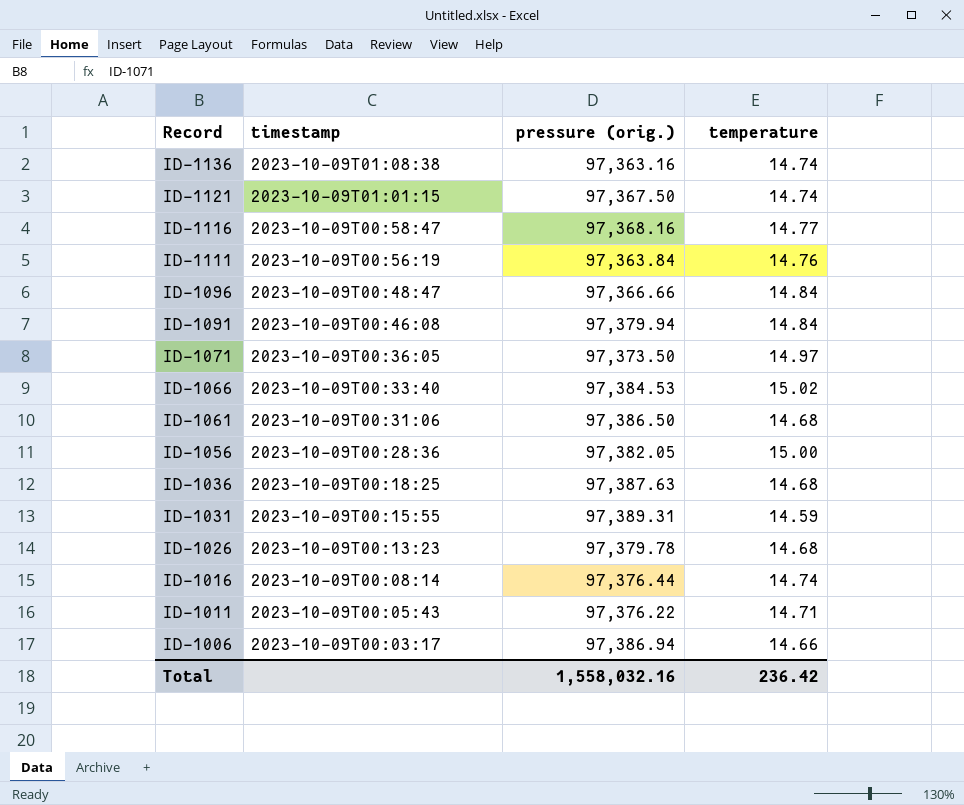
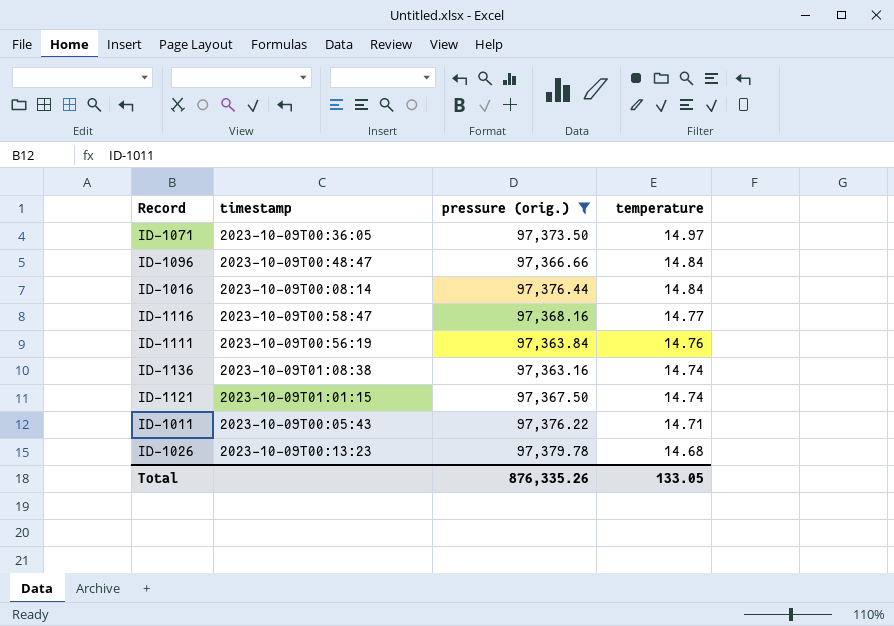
filter: none -> pressure (orig.) <= 97,379.78
row order: Record descending -> temperature descending
ID-1016 | temperature: 14.74 -> 14.84
Total | pressure (orig.): 1,558,032.16 -> 876,335.26
Total | temperature: 236.42 -> 133.05

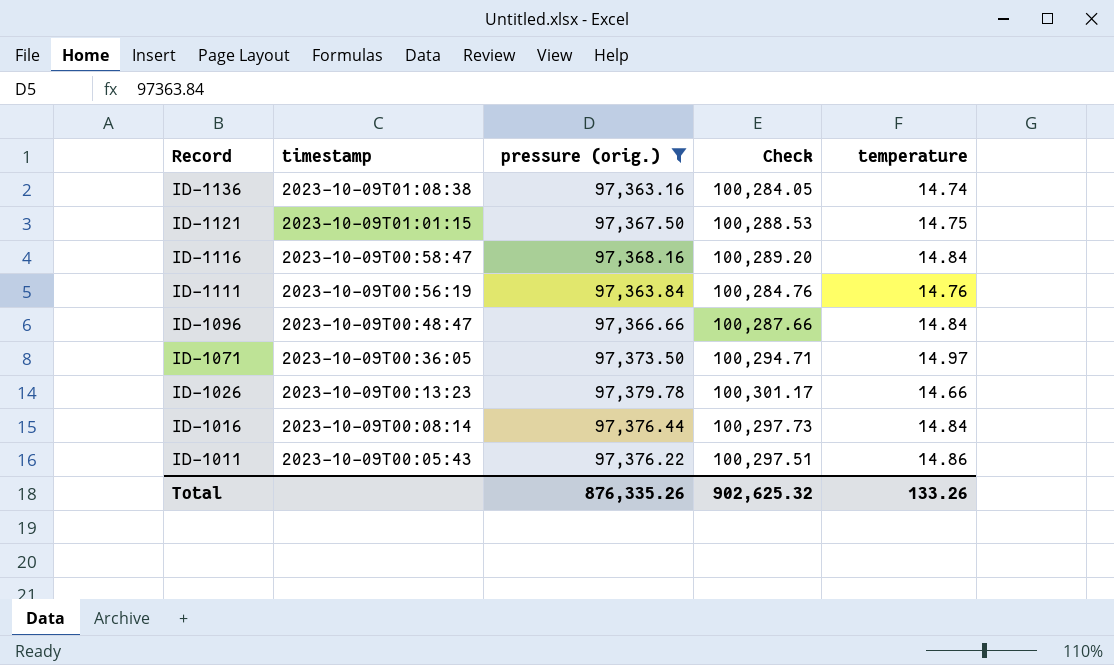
row order: temperature descending -> Record descending
column Check | formula: none -> [pressure (orig.)] * 1.03
ID-1121 | temperature: 14.74 -> 14.75
ID-1116 | temperature: 14.77 -> 14.84
ID-1026 | temperature: 14.68 -> 14.66
ID-1011 | temperature: 14.71 -> 14.86
Total | temperature: 133.05 -> 133.26

